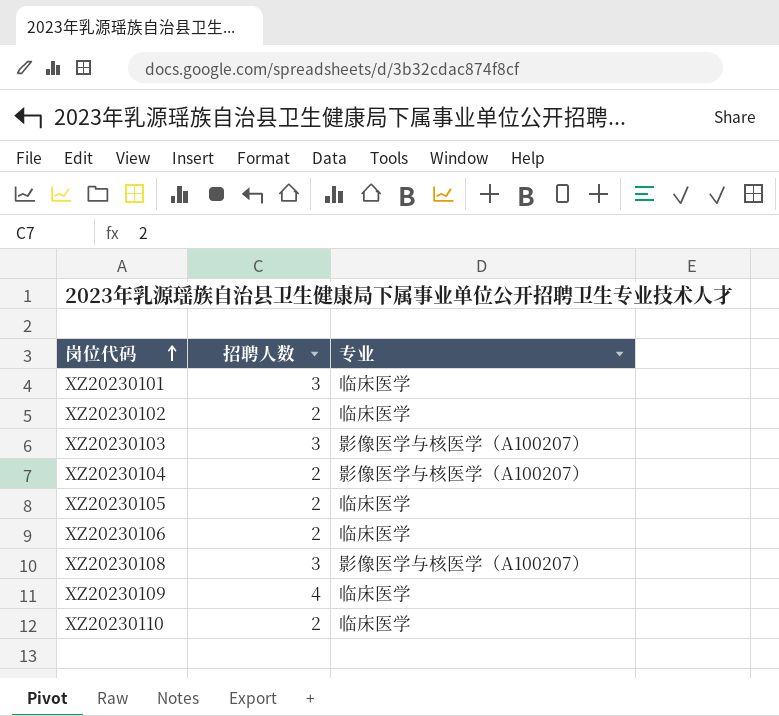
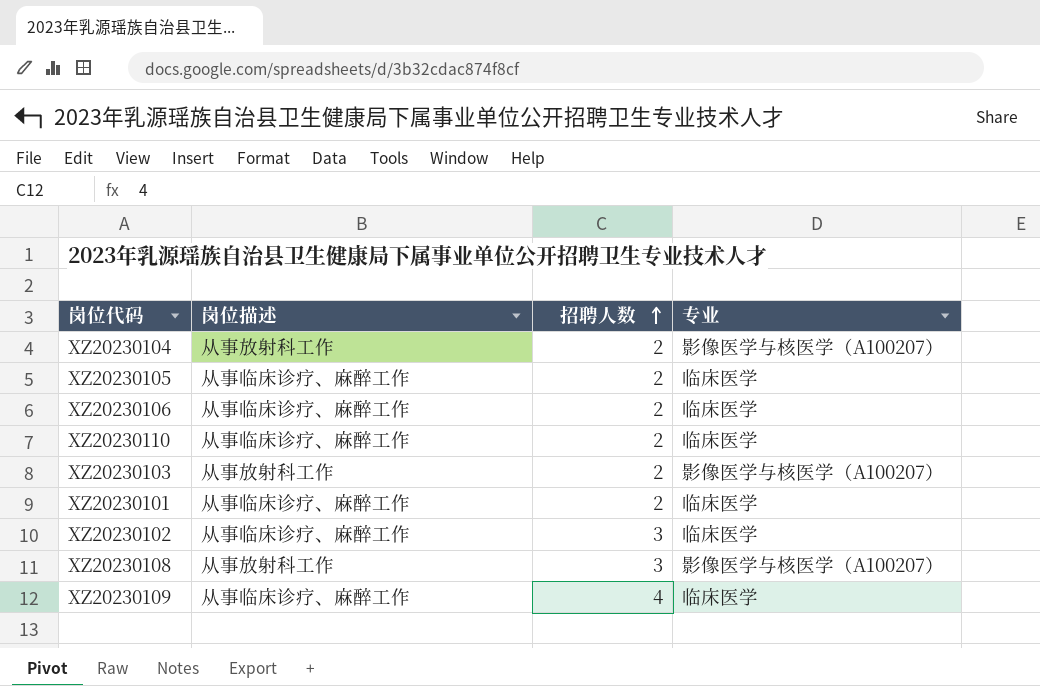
row order: 岗位代码 ascending -> 招聘人数 ascending
column 岗位描述 | position: none -> 2
XZ20230103 | 招聘人数: 3 -> 2
XZ20230101 | 招聘人数: 3 -> 2
XZ20230102 | 招聘人数: 2 -> 3

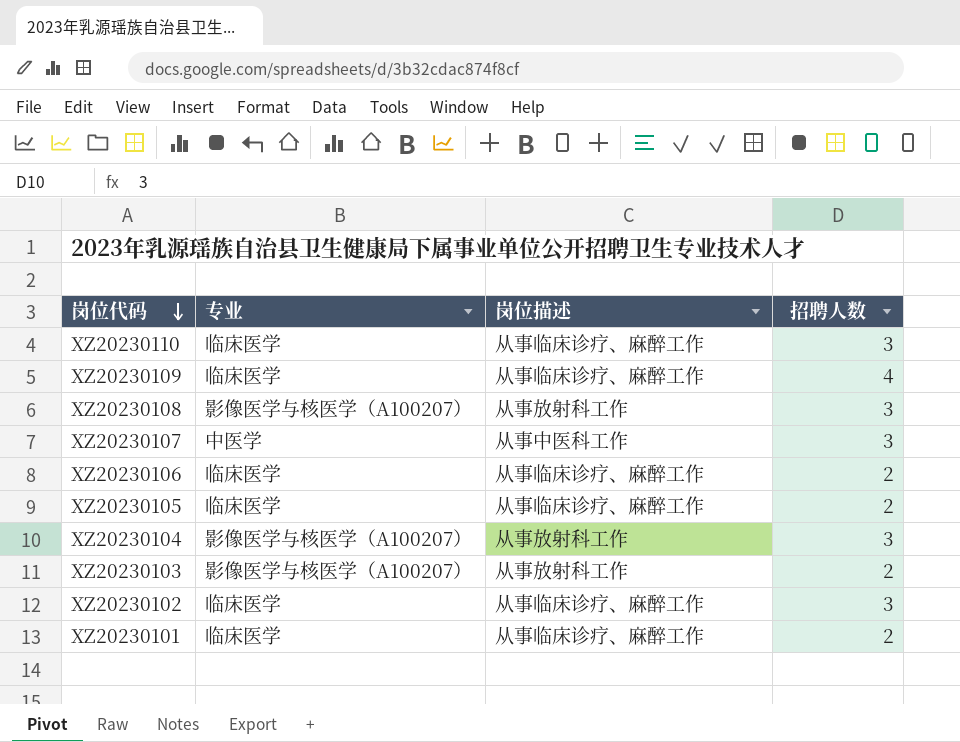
row order: 招聘人数 ascending -> 岗位代码 descending
column 专业 | position: 4 -> 2
XZ20230110 | 招聘人数: 2 -> 3
row XZ20230107: none -> 中医学 | 从事中医科工作 | 3
XZ20230104 | 招聘人数: 2 -> 3

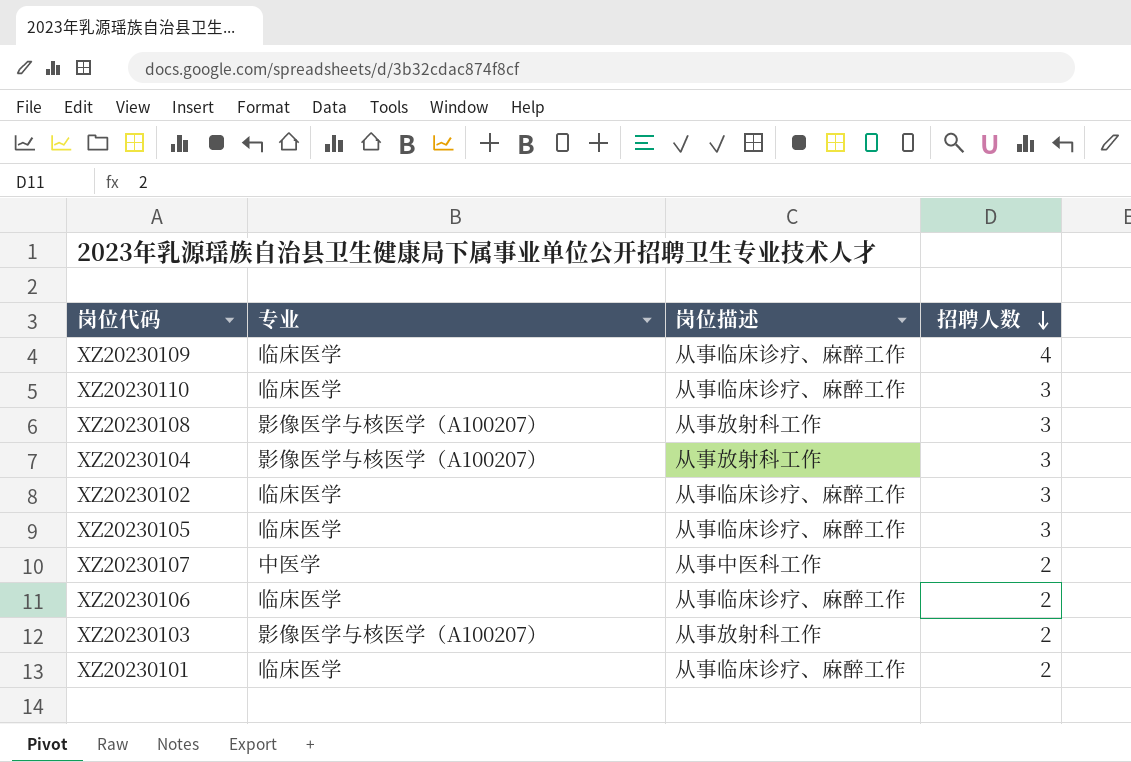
row order: 岗位代码 descending -> 招聘人数 descending
XZ20230105 | 招聘人数: 2 -> 3
XZ20230107 | 招聘人数: 3 -> 2

